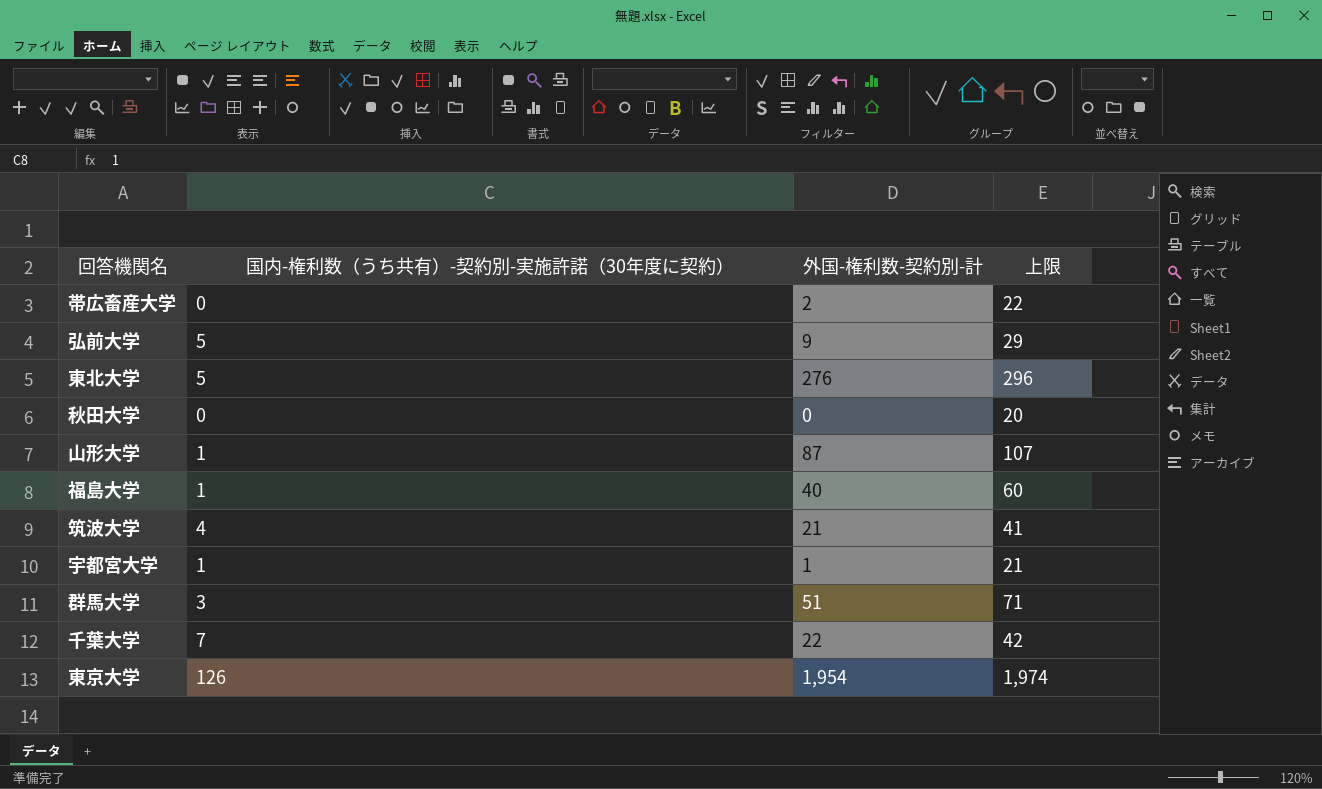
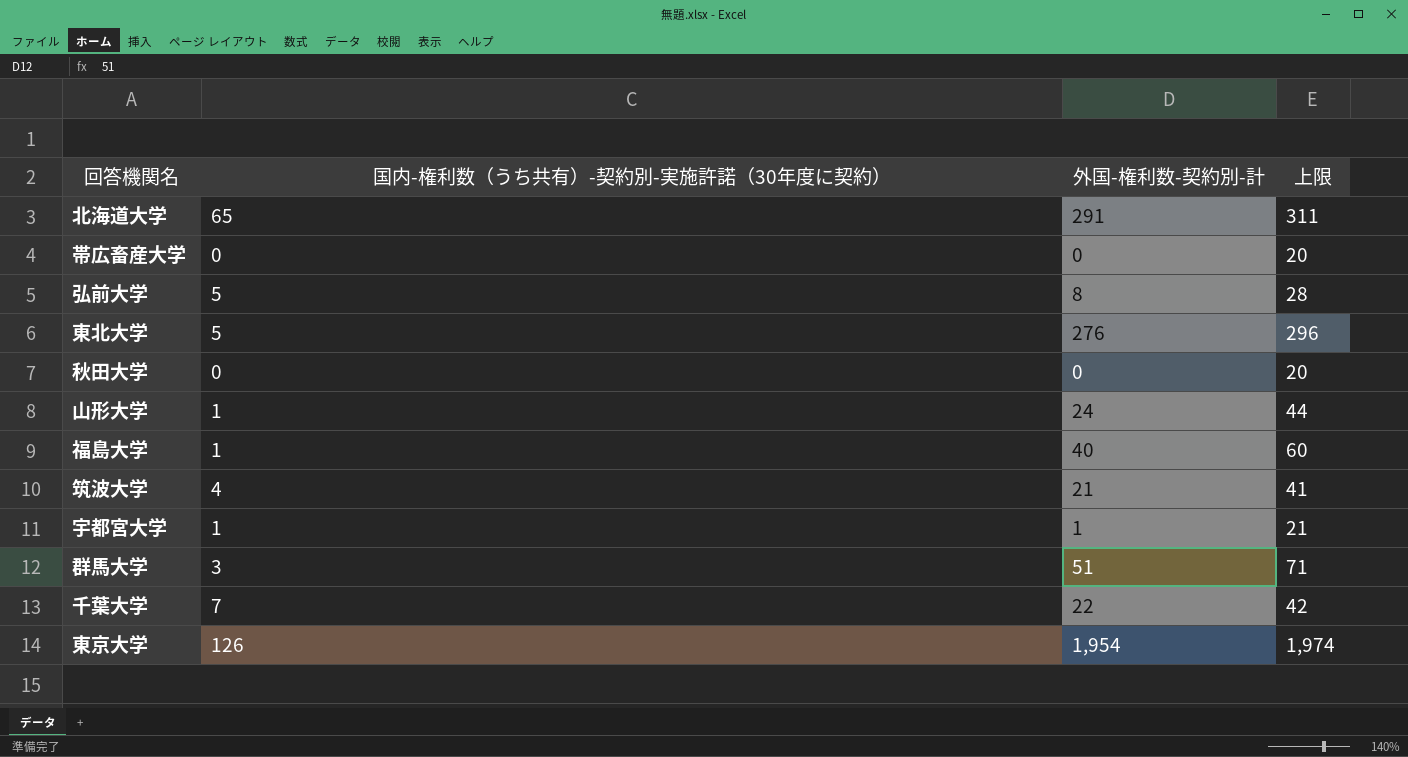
row 北海道大学: none -> 65 | 291 | 311
帯広畜産大学 | 外国-権利数-契約別-計: 2 -> 0
帯広畜産大学 | 上限: 22 -> 20
弘前大学 | 外国-権利数-契約別-計: 9 -> 8
弘前大学 | 上限: 29 -> 28
山形大学 | 外国-権利数-契約別-計: 87 -> 24
山形大学 | 上限: 107 -> 44

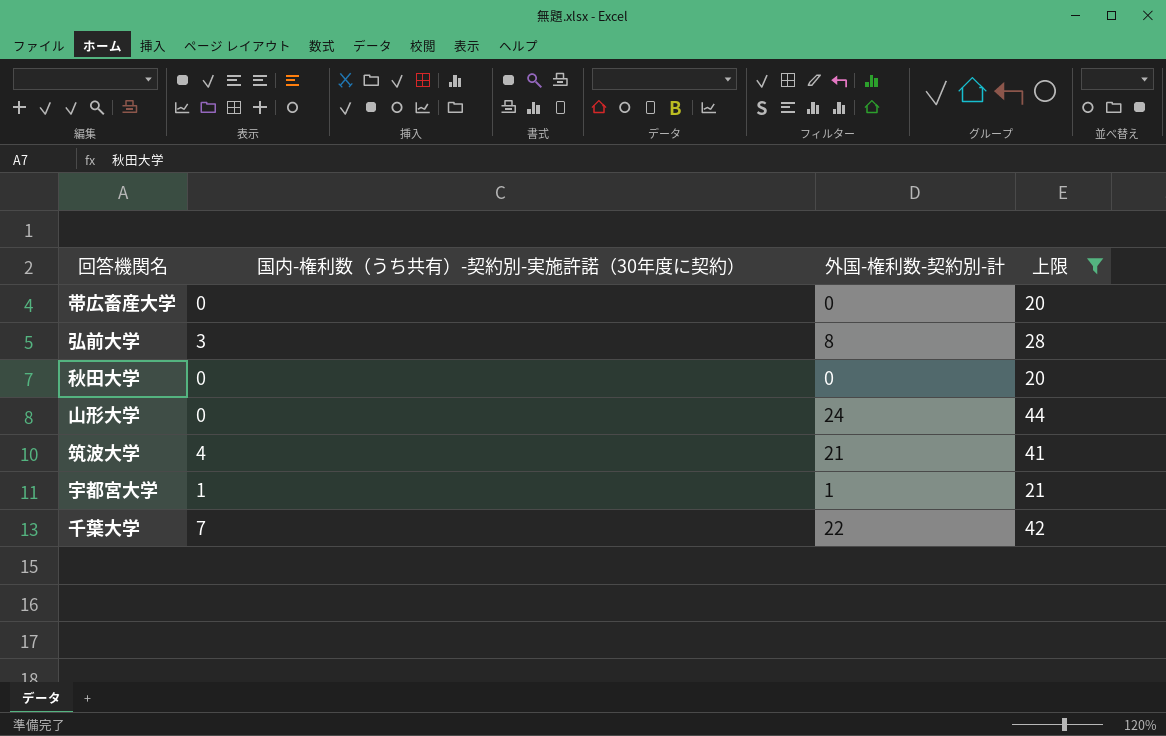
filter: none -> 上限 <= 44
弘前大学 | 国内-権利数（うち共有）-契約別-実施許諾（30年度に契約）: 5 -> 3
山形大学 | 国内-権利数（うち共有）-契約別-実施許諾（30年度に契約）: 1 -> 0

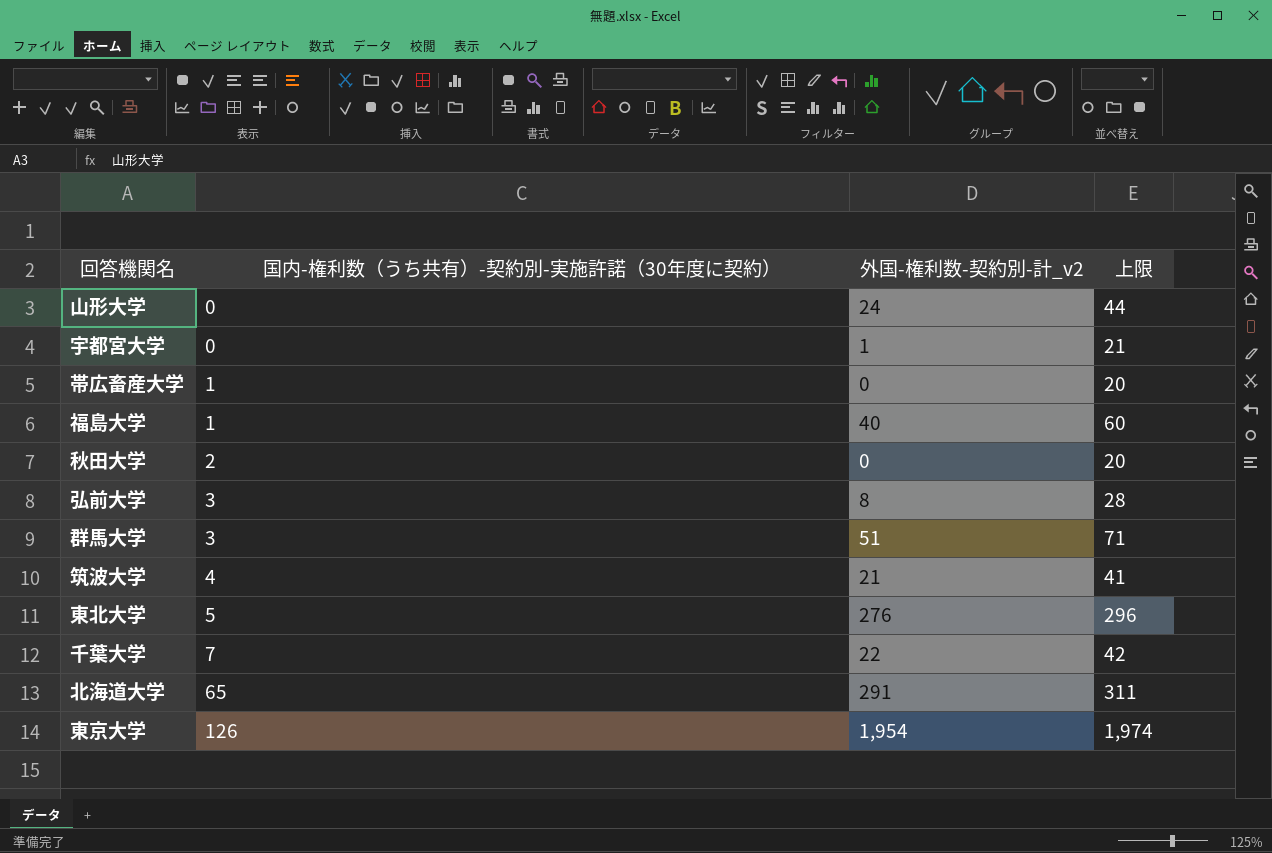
filter: 上限 <= 44 -> none
row order: none -> 国内-権利数（うち共有）-契約別-実施許諾（30年度に契約） ascending
column name: 外国-権利数-契約別-計 -> 外国-権利数-契約別-計_v2
宇都宮大学 | 国内-権利数（うち共有）-契約別-実施許諾（30年度に契約）: 1 -> 0
帯広畜産大学 | 国内-権利数（うち共有）-契約別-実施許諾（30年度に契約）: 0 -> 1
秋田大学 | 国内-権利数（うち共有）-契約別-実施許諾（30年度に契約）: 0 -> 2

